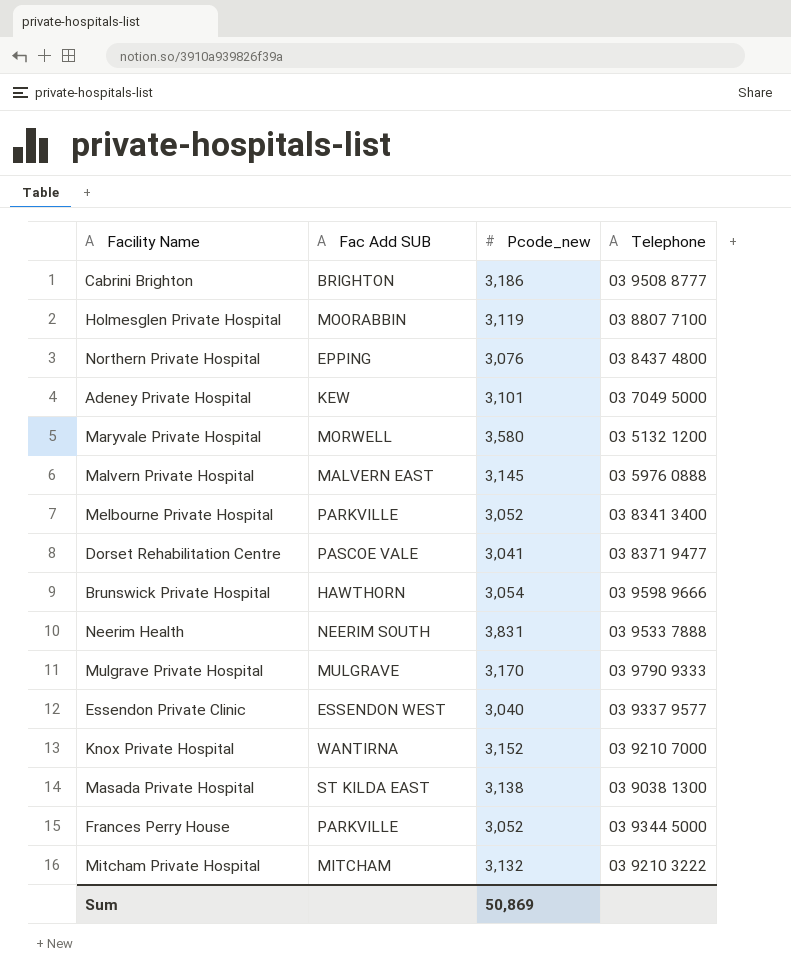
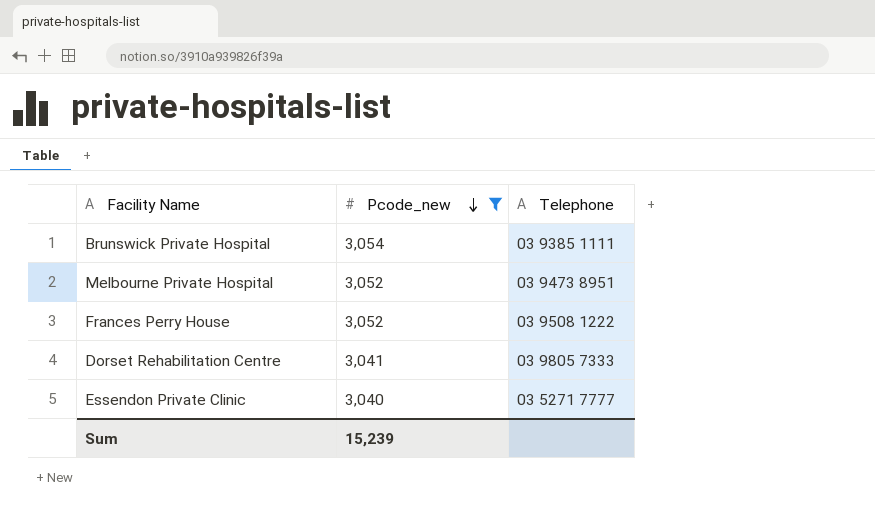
filter: none -> Pcode_new <= 3,054
row order: none -> Pcode_new descending
column Fac Add SUB | position: 2 -> none
Brunswick Private Hospital | Telephone: 03 9598 9666 -> 03 9385 1111
Melbourne Private Hospital | Telephone: 03 8341 3400 -> 03 9473 8951
Frances Perry House | Telephone: 03 9344 5000 -> 03 9508 1222
Dorset Rehabilitation Centre | Telephone: 03 8371 9477 -> 03 9805 7333
Essendon Private Clinic | Telephone: 03 9337 9577 -> 03 5271 7777
Sum | Pcode_new: 50,869 -> 15,239

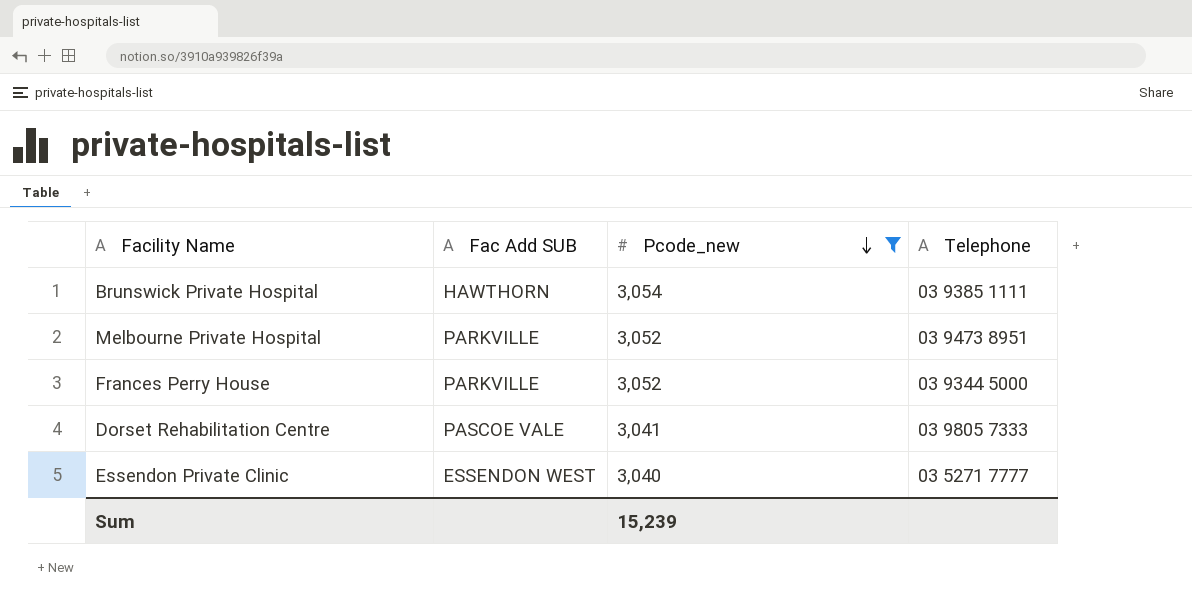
column Fac Add SUB | position: none -> 2
Frances Perry House | Telephone: 03 9508 1222 -> 03 9344 5000

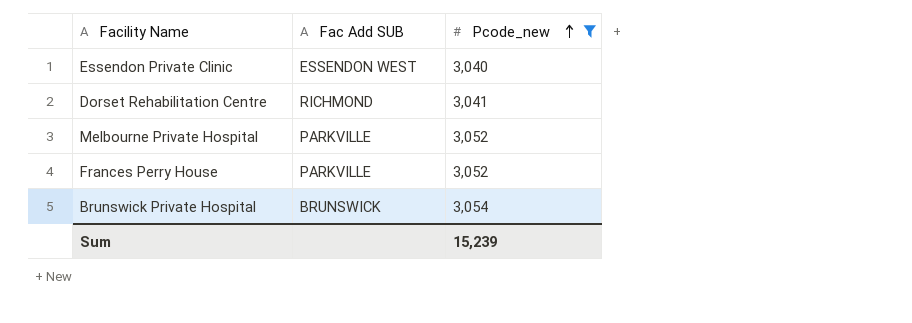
row order: Pcode_new descending -> Pcode_new ascending
column Telephone | position: 4 -> none
Dorset Rehabilitation Centre | Fac Add SUB: PASCOE VALE -> RICHMOND
Brunswick Private Hospital | Fac Add SUB: HAWTHORN -> BRUNSWICK

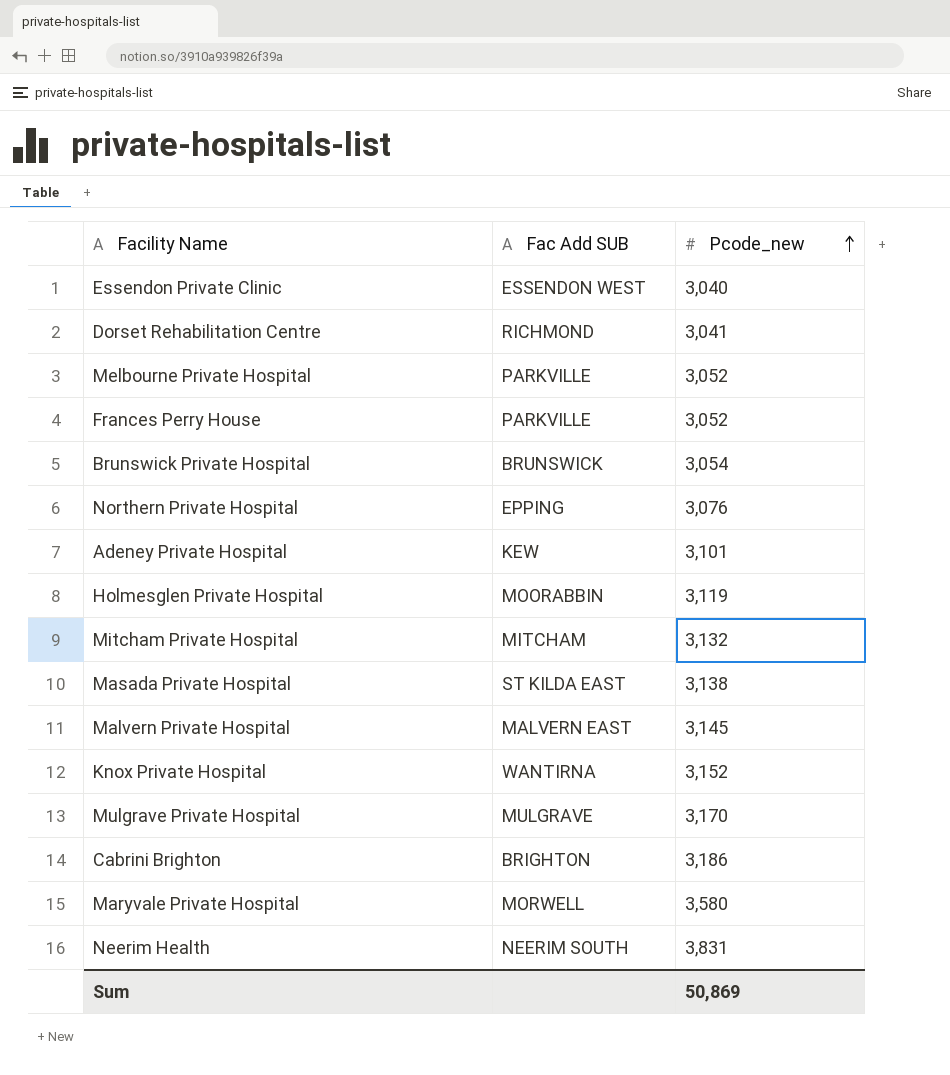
filter: Pcode_new <= 3,054 -> none
Sum | Pcode_new: 15,239 -> 50,869

